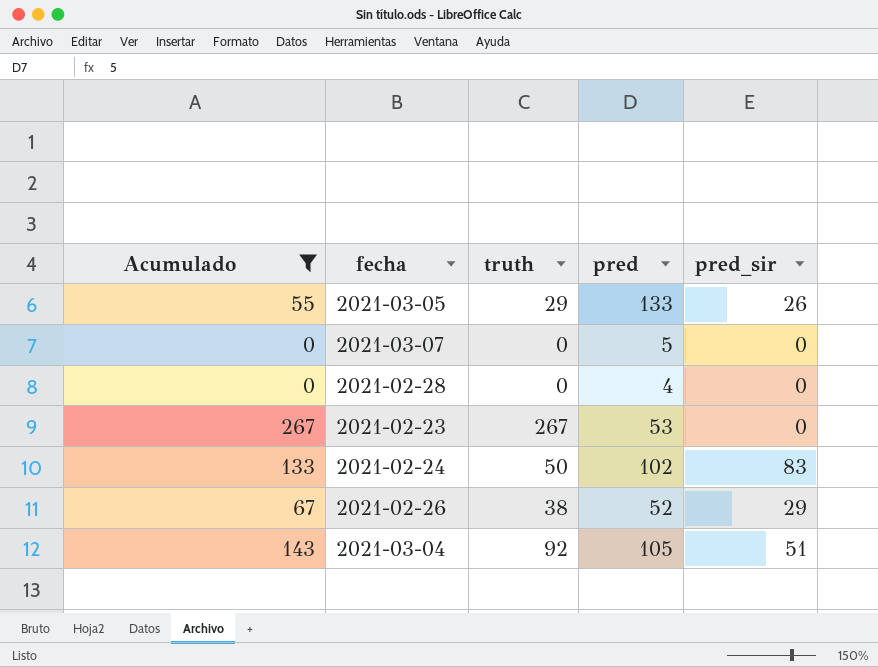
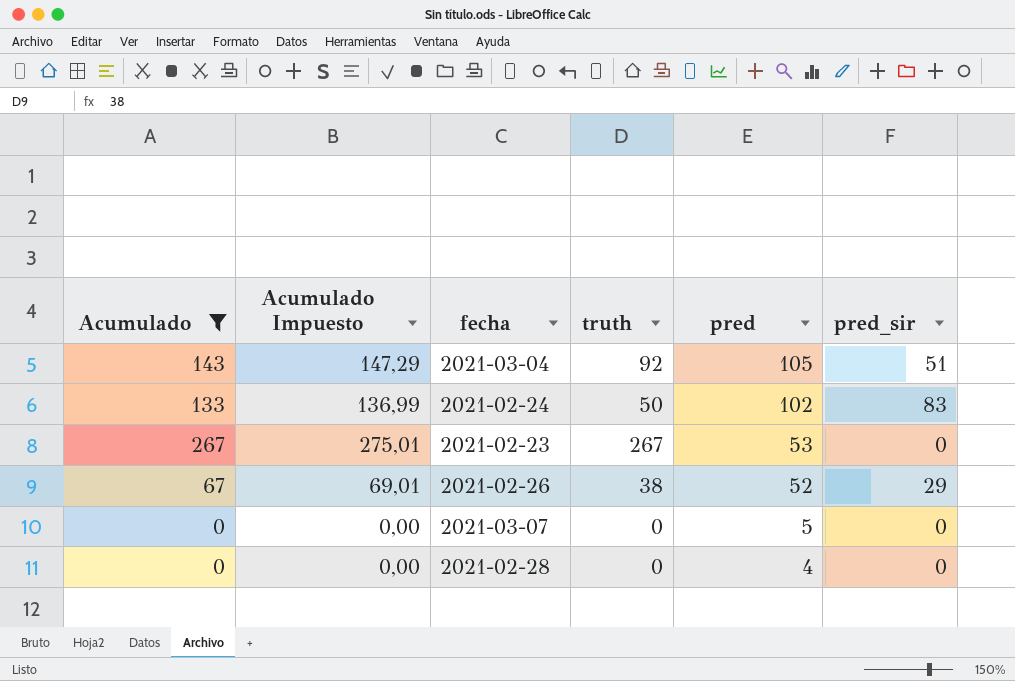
row order: none -> pred descending
column Acumulado Impuesto | formula: none -> [Acumulado] * 1,03
row 2021-03-05: 55 | 29 | 133 | 26 -> none

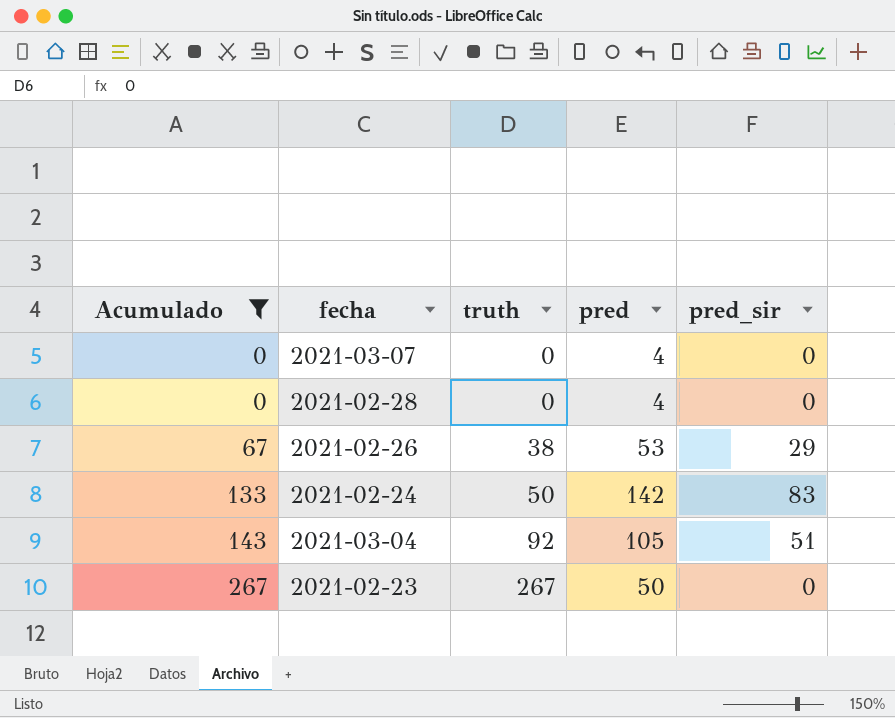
row order: pred descending -> Acumulado ascending
column Acumulado Impuesto | formula: [Acumulado] * 1,03 -> none
2021-03-07 | pred: 5 -> 4
2021-02-26 | pred: 52 -> 53
2021-02-24 | pred: 102 -> 142
2021-02-23 | pred: 53 -> 50

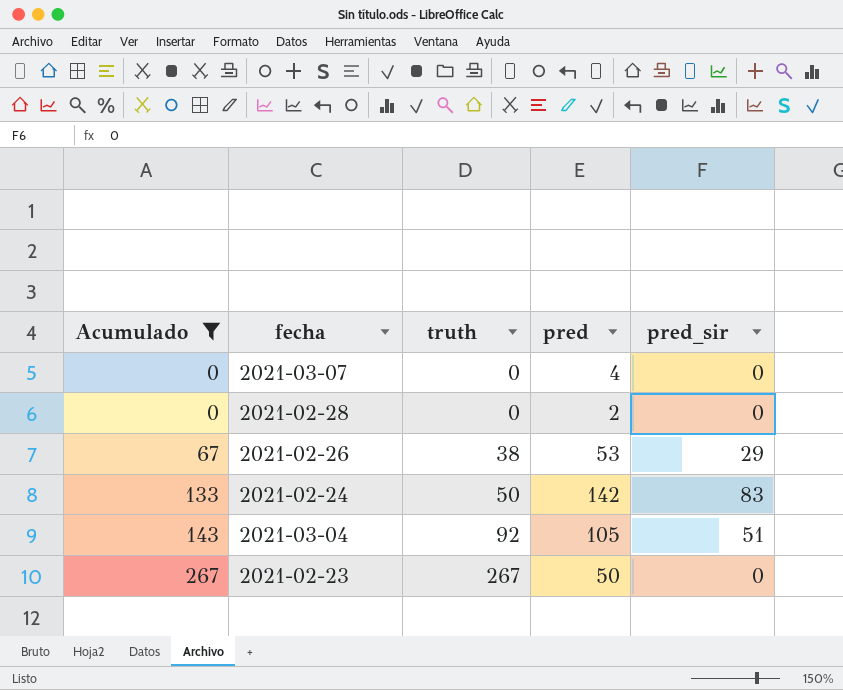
2021-02-28 | pred: 4 -> 2

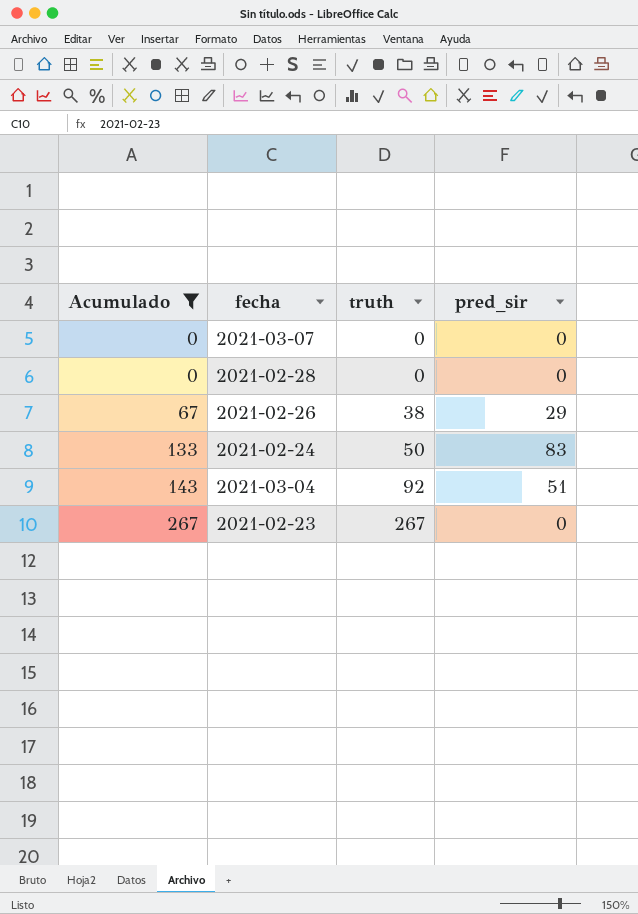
column pred | position: 4 -> none

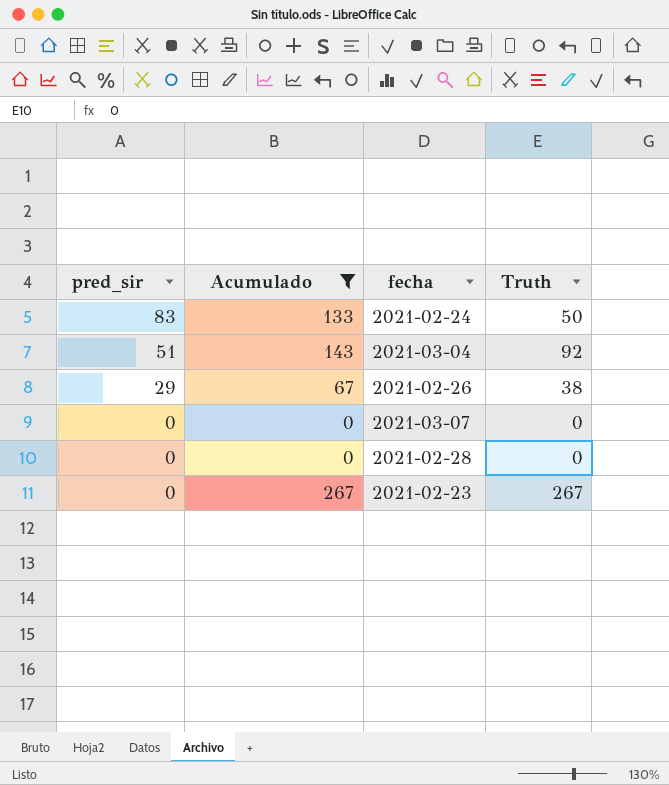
row order: Acumulado ascending -> pred_sir descending
column pred_sir | position: 4 -> 1
column name: truth -> Truth

